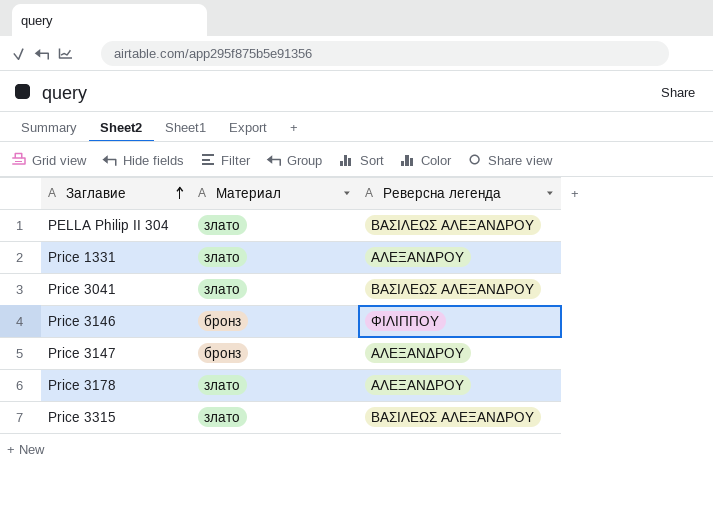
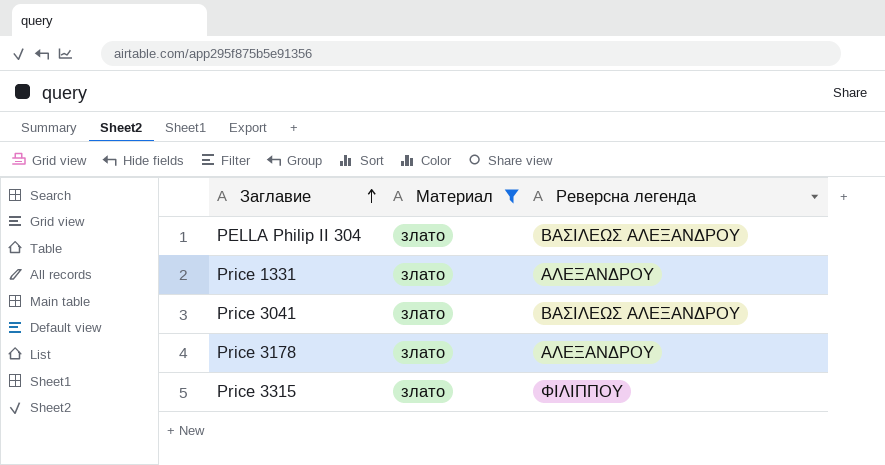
filter: none -> Материал = злато
Price 3315 | Реверсна легенда: ΒΑΣΙΛΕΩΣ ΑΛΕΞΑΝΔΡΟΥ -> ΦΙΛΙΠΠΟΥ

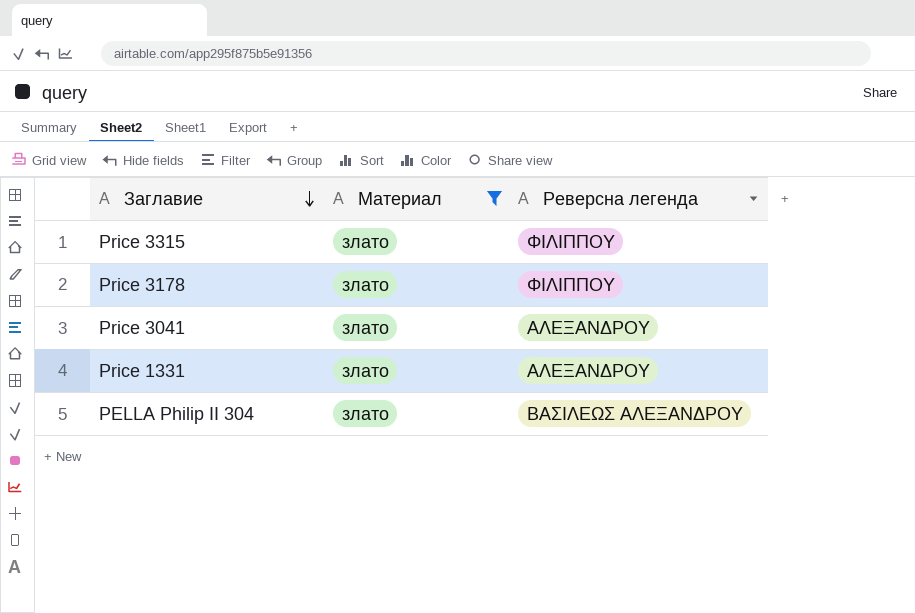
row order: Заглавие ascending -> Заглавие descending
Price 3178 | Реверсна легенда: ΑΛΕΞΑΝΔΡΟΥ -> ΦΙΛΙΠΠΟΥ
Price 3041 | Реверсна легенда: ΒΑΣΙΛΕΩΣ ΑΛΕΞΑΝΔΡΟΥ -> ΑΛΕΞΑΝΔΡΟΥ

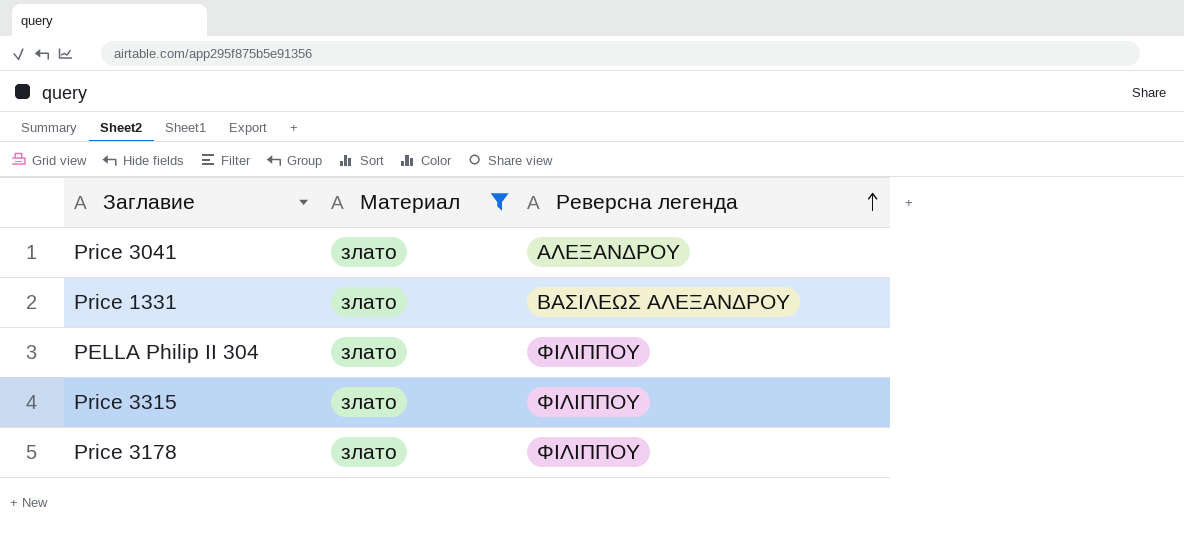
row order: Заглавие descending -> Реверсна легенда ascending
Price 1331 | Реверсна легенда: ΑΛΕΞΑΝΔΡΟΥ -> ΒΑΣΙΛΕΩΣ ΑΛΕΞΑΝΔΡΟΥ
PELLA Philip II 304 | Реверсна легенда: ΒΑΣΙΛΕΩΣ ΑΛΕΞΑΝΔΡΟΥ -> ΦΙΛΙΠΠΟΥ

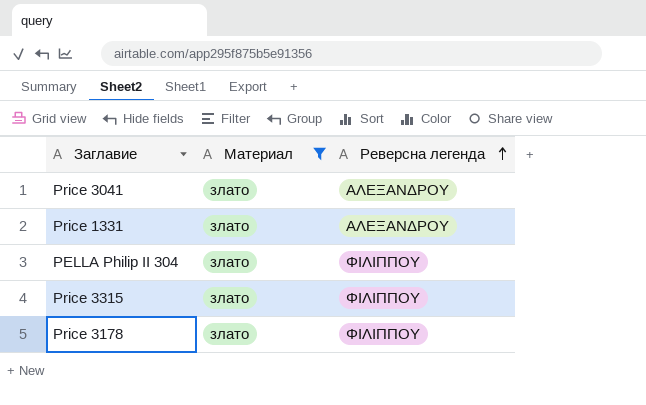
Price 1331 | Реверсна легенда: ΒΑΣΙΛΕΩΣ ΑΛΕΞΑΝΔΡΟΥ -> ΑΛΕΞΑΝΔΡΟΥ

